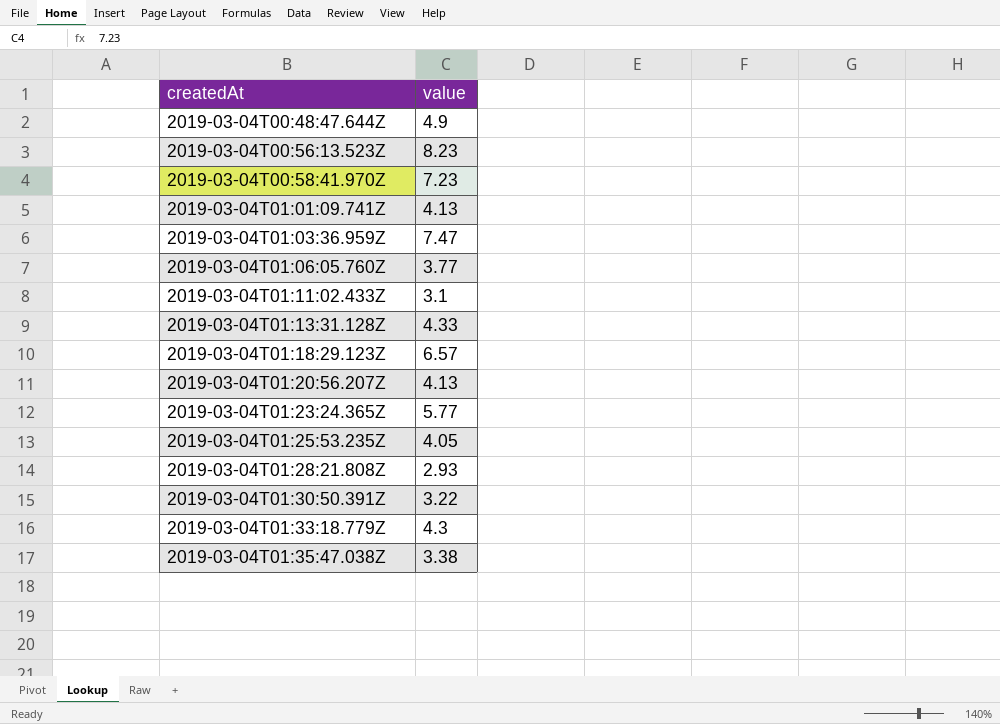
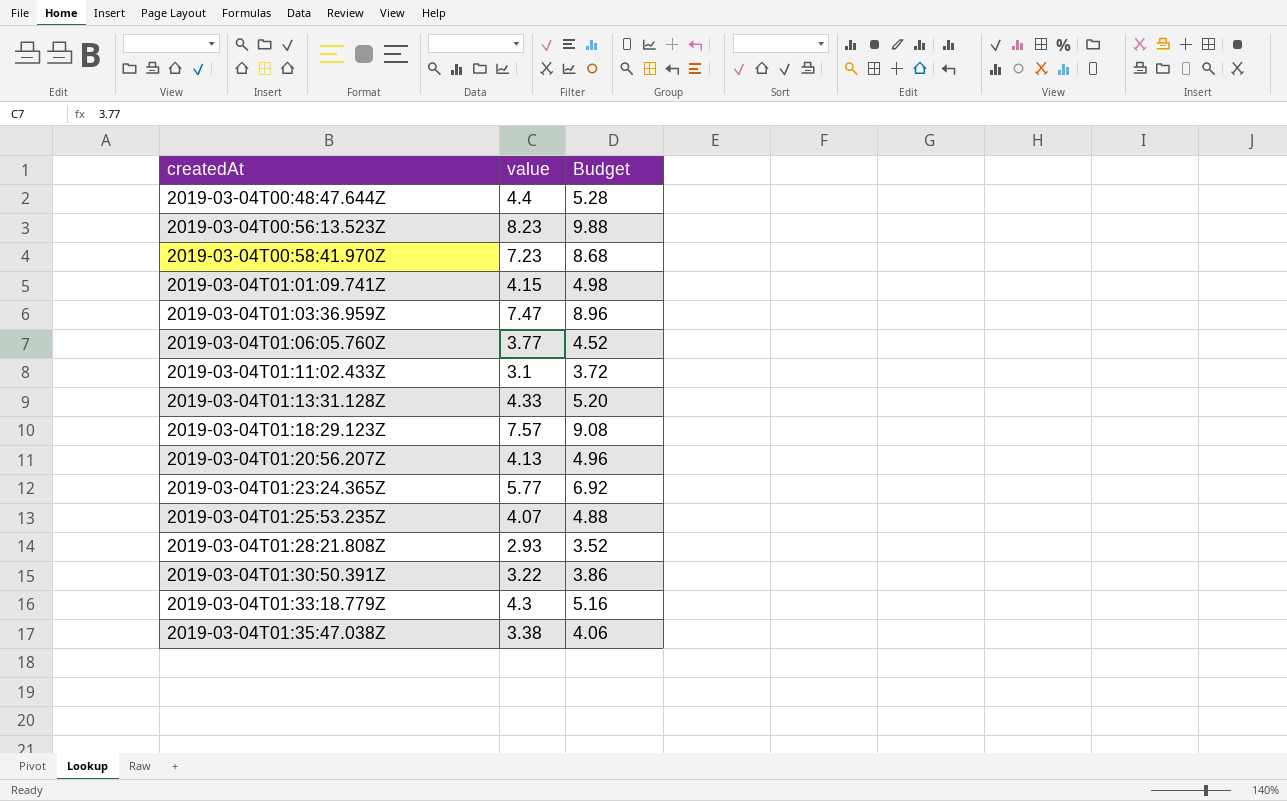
column Budget | formula: none -> [value] * 1.2
2019-03-04T00:48:47.644Z | value: 4.9 -> 4.4
2019-03-04T01:01:09.741Z | value: 4.13 -> 4.15
2019-03-04T01:18:29.123Z | value: 6.57 -> 7.57
2019-03-04T01:25:53.235Z | value: 4.05 -> 4.07

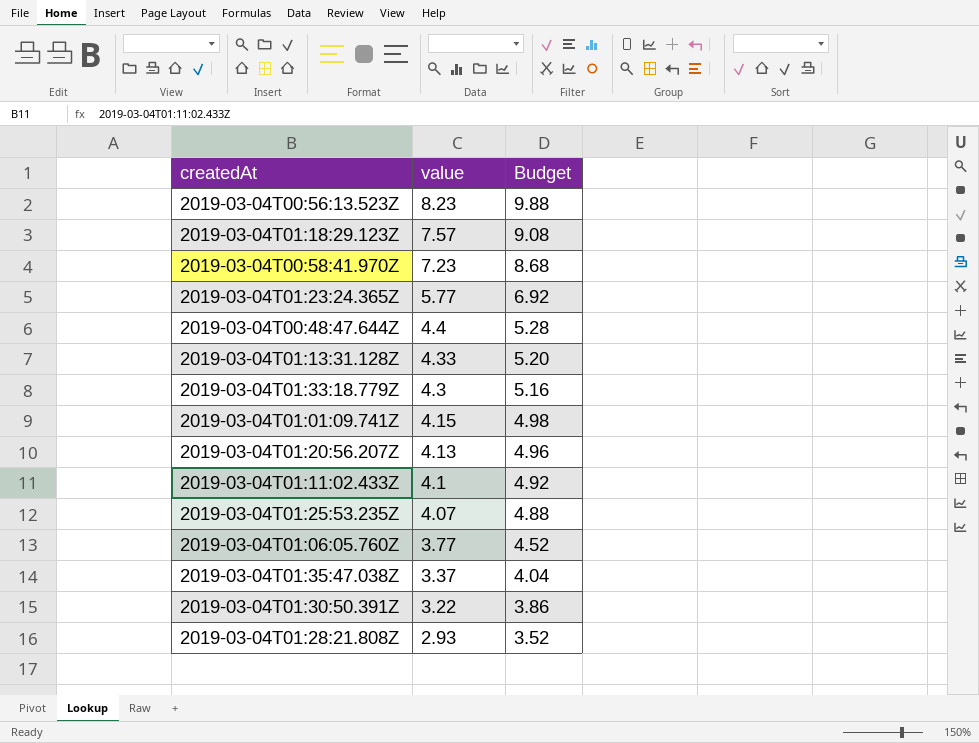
row order: createdAt ascending -> value descending
row 2019-03-04T01:03:36.959Z: 7.47 | 8.96 -> none
2019-03-04T01:11:02.433Z | value: 3.1 -> 4.1
2019-03-04T01:11:02.433Z | Budget: 3.72 -> 4.92
2019-03-04T01:35:47.038Z | value: 3.38 -> 3.37
2019-03-04T01:35:47.038Z | Budget: 4.06 -> 4.04

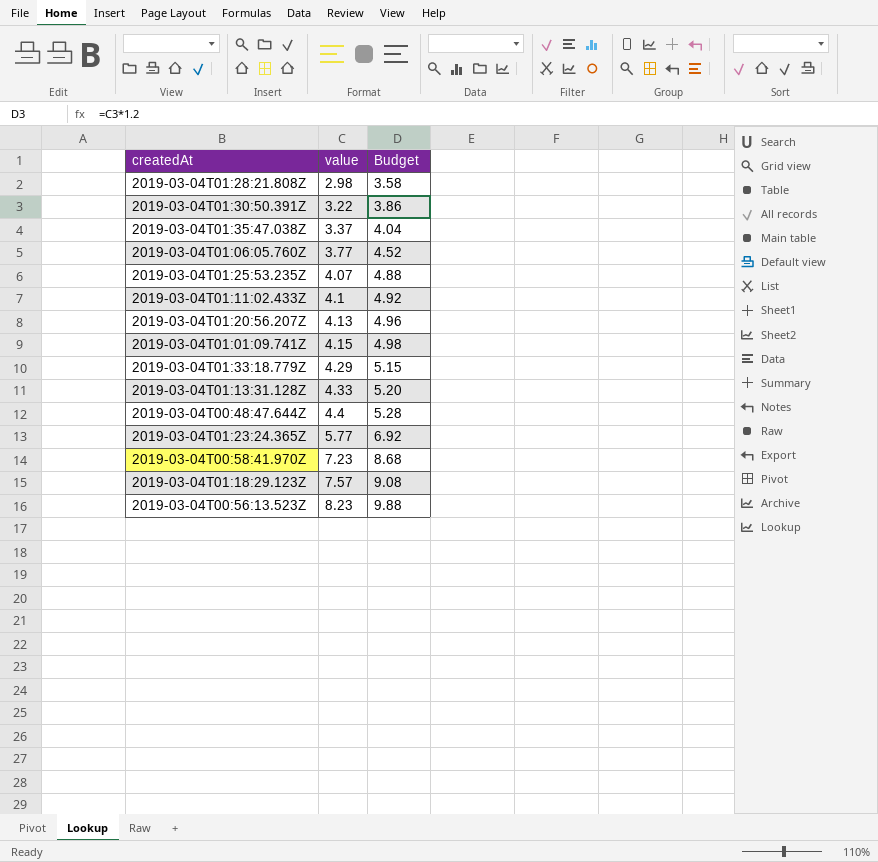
row order: value descending -> value ascending
2019-03-04T01:28:21.808Z | value: 2.93 -> 2.98
2019-03-04T01:28:21.808Z | Budget: 3.52 -> 3.58
2019-03-04T01:33:18.779Z | value: 4.3 -> 4.29
2019-03-04T01:33:18.779Z | Budget: 5.16 -> 5.15

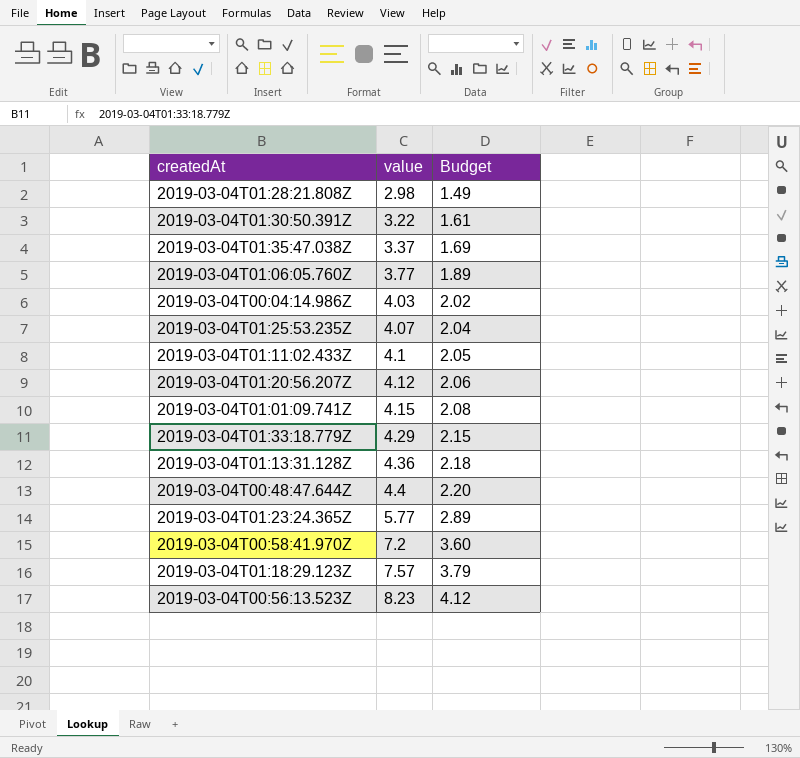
column Budget | formula: [value] * 1.2 -> [value] * 0.5
row 2019-03-04T00:04:14.986Z: none -> 4.03 | 2.02
2019-03-04T01:20:56.207Z | value: 4.13 -> 4.12
2019-03-04T01:13:31.128Z | value: 4.33 -> 4.36
2019-03-04T00:58:41.970Z | value: 7.23 -> 7.2

